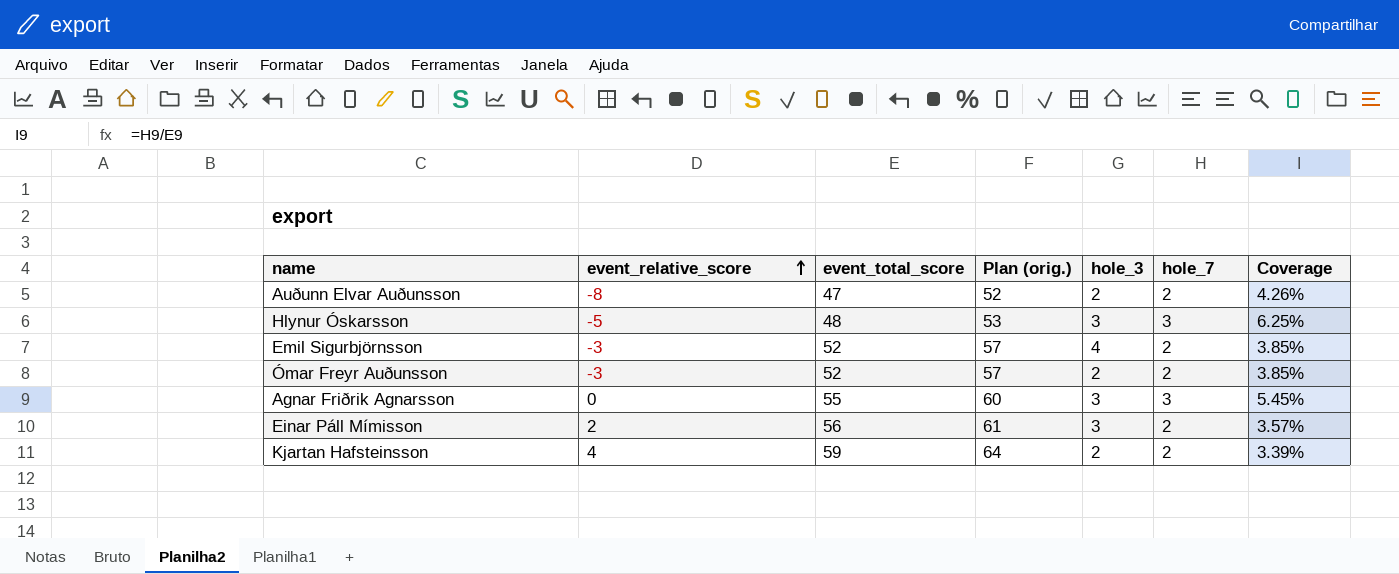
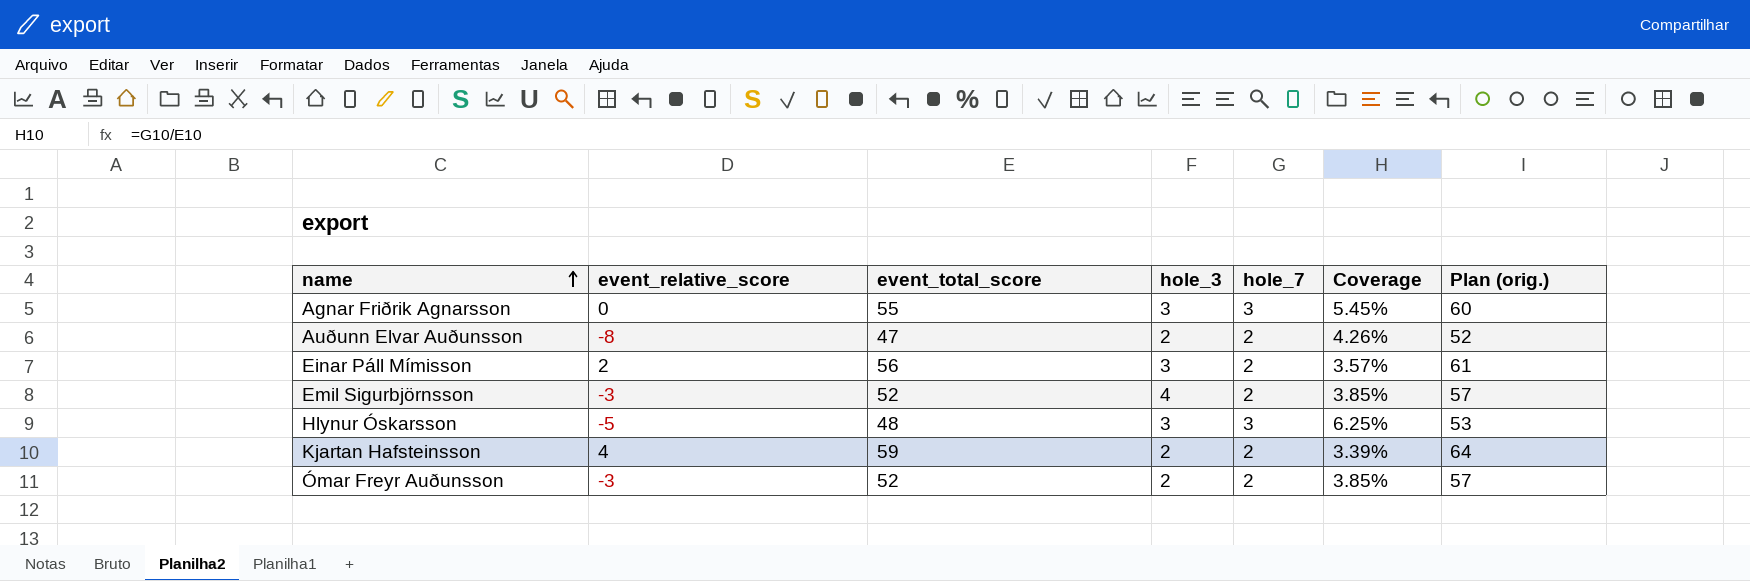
row order: event_relative_score ascending -> name ascending
column Plan (orig.) | position: 4 -> 7

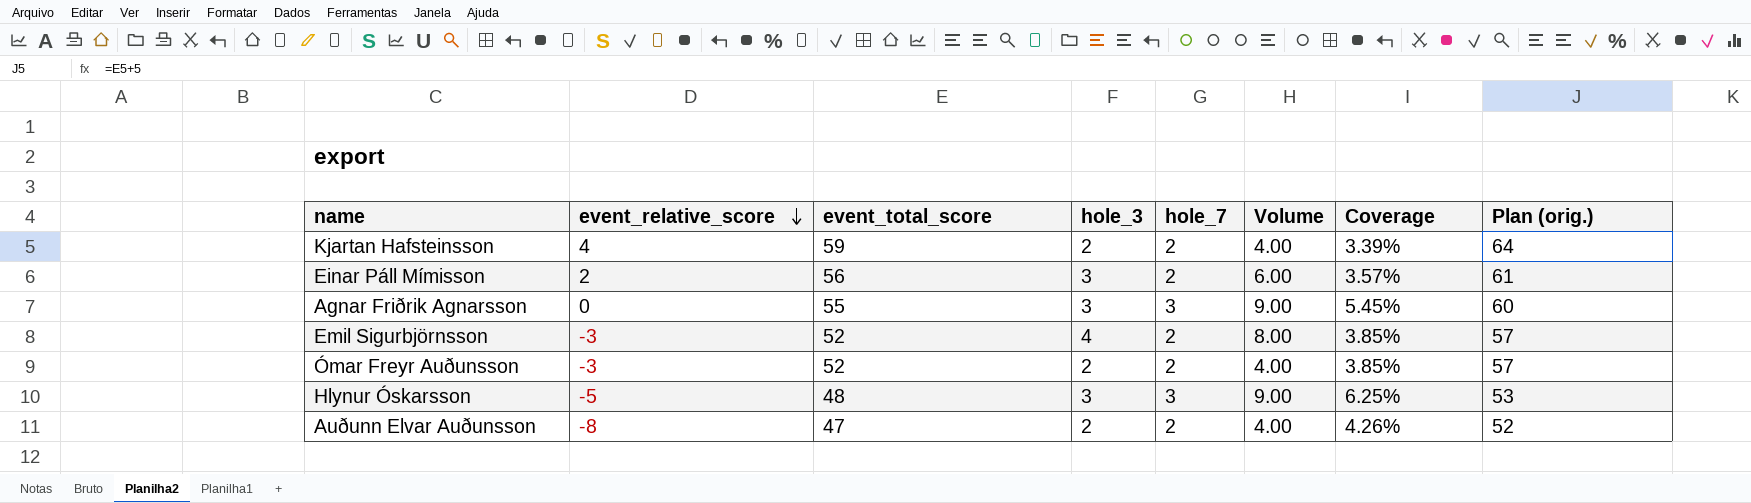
row order: name ascending -> event_relative_score descending
column Volume | formula: none -> [hole_3] * [hole_7]

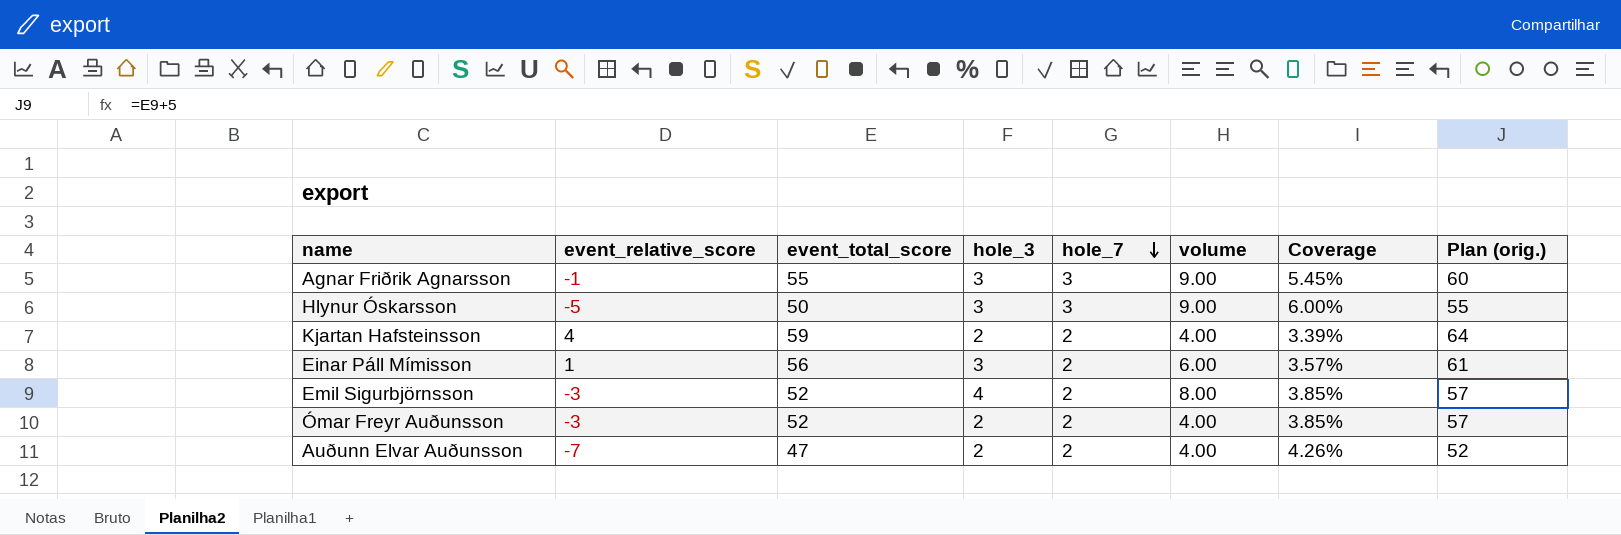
row order: event_relative_score descending -> hole_7 descending
column name: Volume -> volume
Agnar Friðrik Agnarsson | event_relative_score: 0 -> -1
Hlynur Óskarsson | event_total_score: 48 -> 50
Hlynur Óskarsson | Coverage: 6.25% -> 6.00%
Hlynur Óskarsson | Plan (orig.): 53 -> 55
Einar Páll Mímisson | event_relative_score: 2 -> 1
Auðunn Elvar Auðunsson | event_relative_score: -8 -> -7

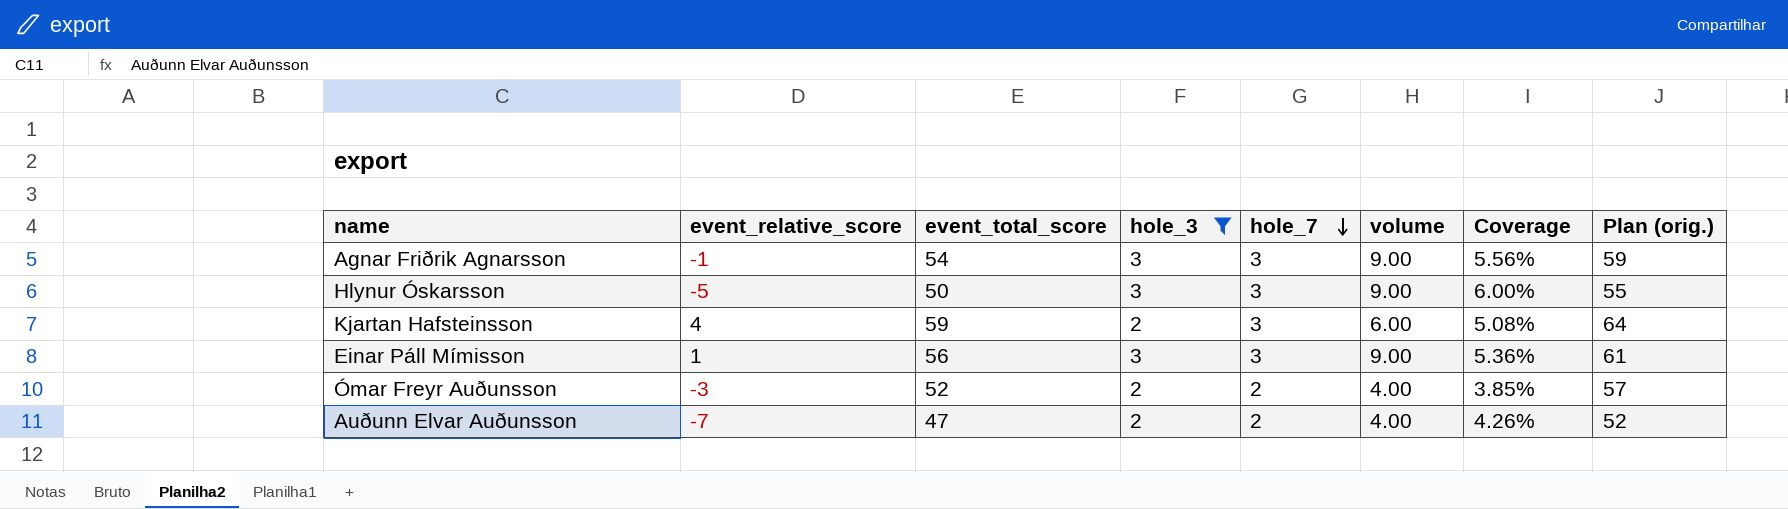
filter: none -> hole_3 != 4
Agnar Friðrik Agnarsson | event_total_score: 55 -> 54
Agnar Friðrik Agnarsson | Coverage: 5.45% -> 5.56%
Agnar Friðrik Agnarsson | Plan (orig.): 60 -> 59
Kjartan Hafsteinsson | hole_7: 2 -> 3
Kjartan Hafsteinsson | volume: 4.00 -> 6.00
Kjartan Hafsteinsson | Coverage: 3.39% -> 5.08%
Einar Páll Mímisson | hole_7: 2 -> 3
Einar Páll Mímisson | volume: 6.00 -> 9.00
Einar Páll Mímisson | Coverage: 3.57% -> 5.36%

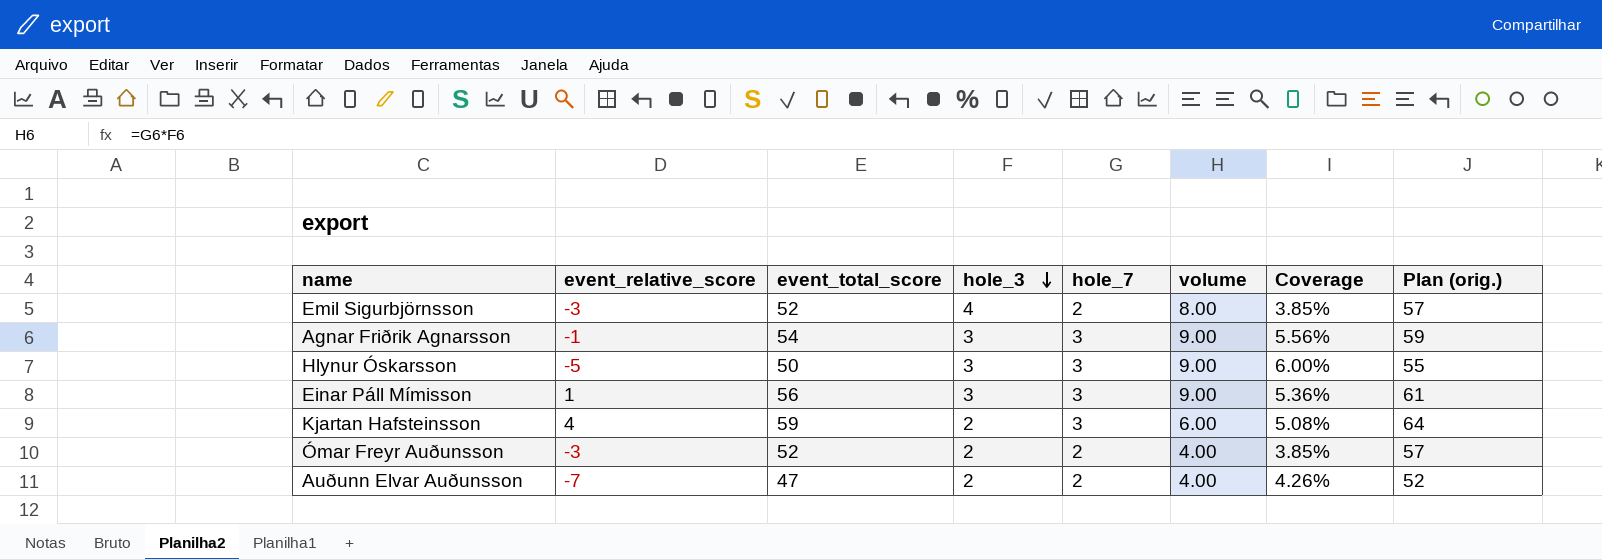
filter: hole_3 != 4 -> none
row order: hole_7 descending -> hole_3 descending

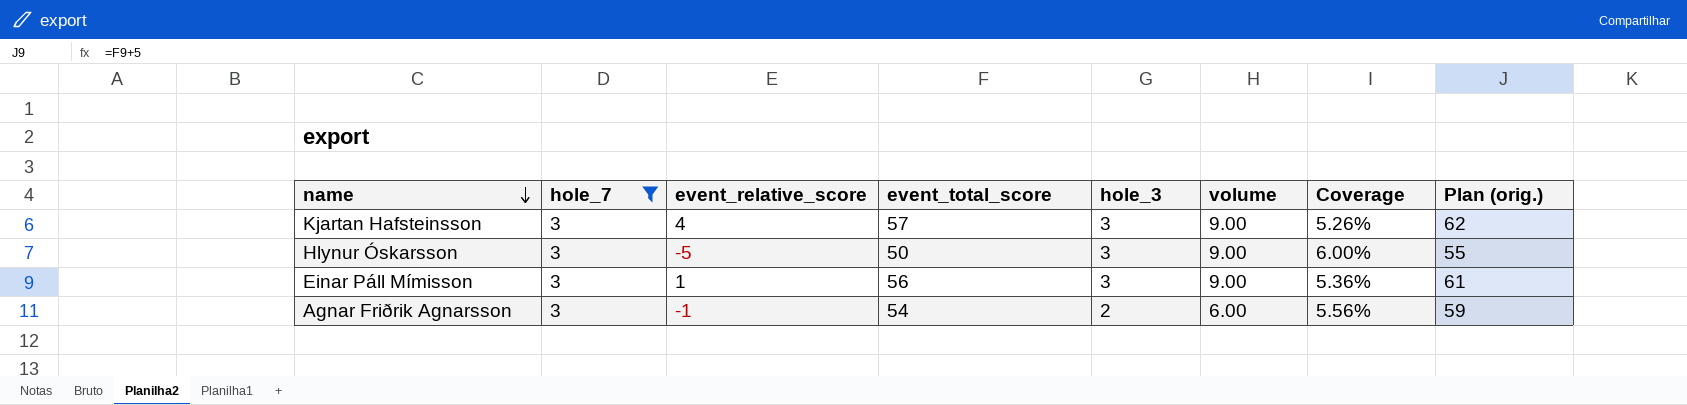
filter: none -> hole_7 = 3
row order: hole_3 descending -> name descending
column hole_7 | position: 5 -> 2
Kjartan Hafsteinsson | event_total_score: 59 -> 57
Kjartan Hafsteinsson | hole_3: 2 -> 3
Kjartan Hafsteinsson | volume: 6.00 -> 9.00
Kjartan Hafsteinsson | Coverage: 5.08% -> 5.26%
Kjartan Hafsteinsson | Plan (orig.): 64 -> 62
Agnar Friðrik Agnarsson | hole_3: 3 -> 2
Agnar Friðrik Agnarsson | volume: 9.00 -> 6.00

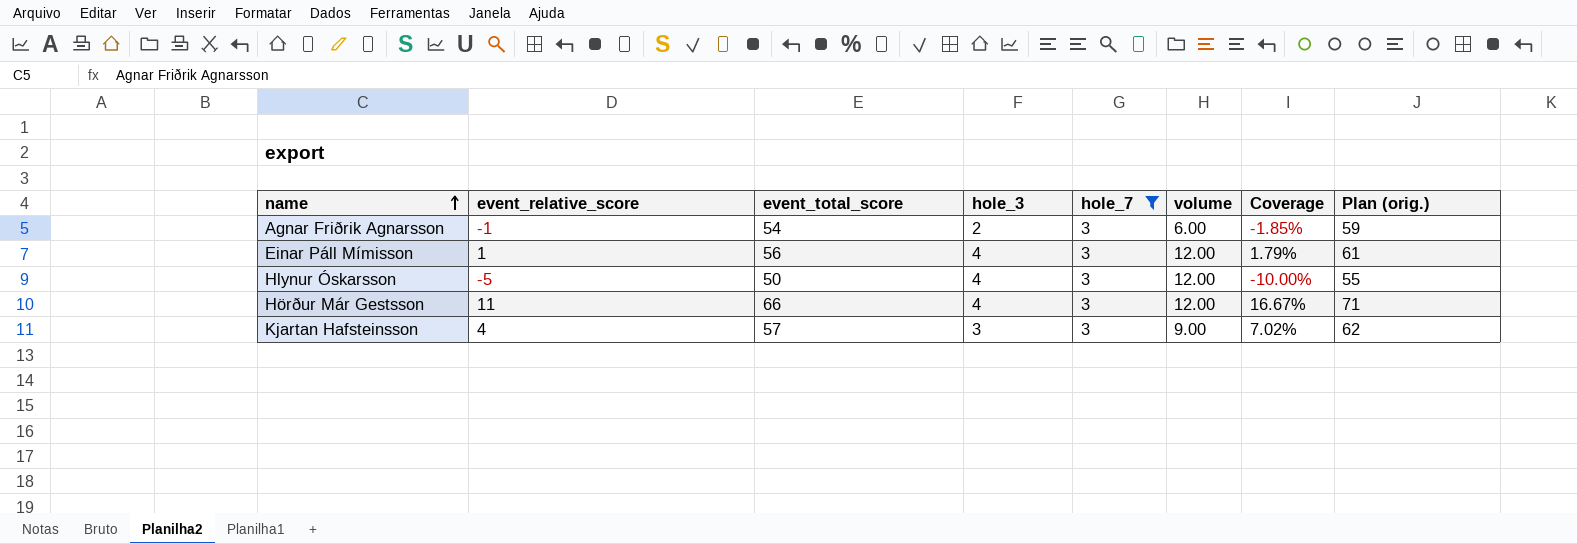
row order: name descending -> name ascending
column hole_7 | position: 2 -> 5
column Coverage | formula: [hole_7] / [event_total_score] -> [event_relative_score] / [event_total_score]
Einar Páll Mímisson | hole_3: 3 -> 4
Einar Páll Mímisson | volume: 9.00 -> 12.00
Hlynur Óskarsson | hole_3: 3 -> 4
Hlynur Óskarsson | volume: 9.00 -> 12.00
row Hörður Már Gestsson: none -> 11 | 66 | 4 | 3 | 12.00 | 16.67% | 71

